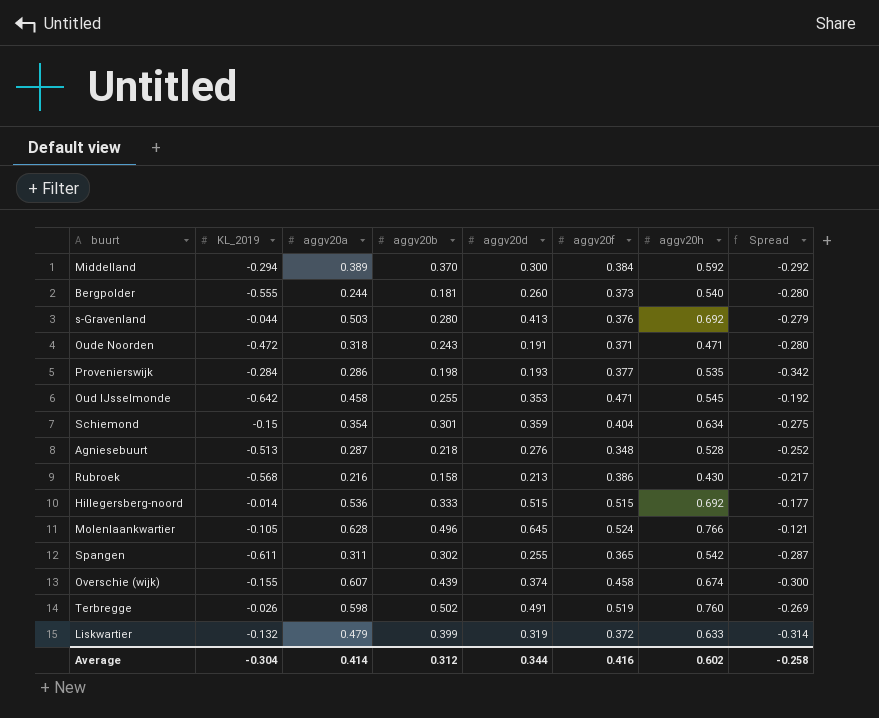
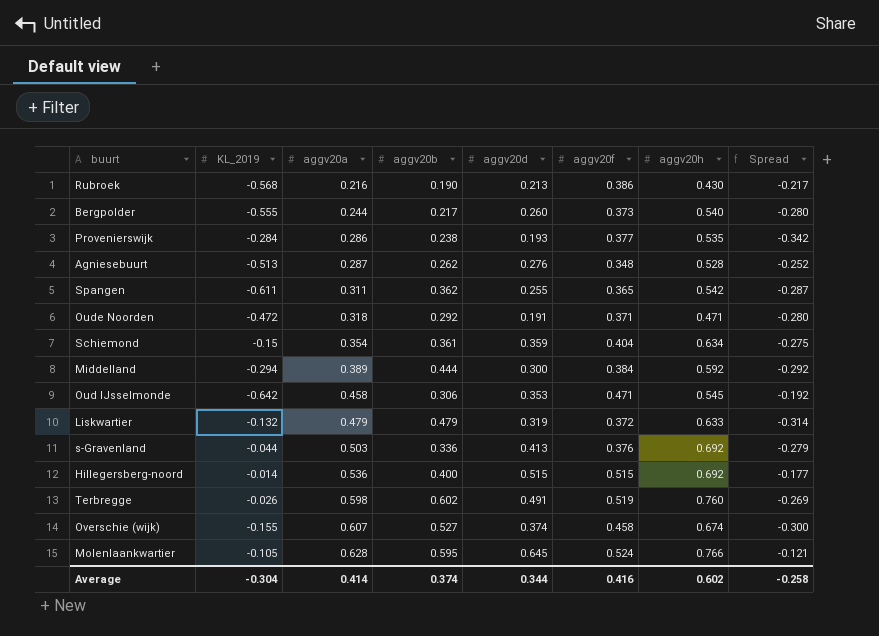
row order: none -> aggv20a ascending
Rubroek | aggv20b: 0.158 -> 0.190
Bergpolder | aggv20b: 0.181 -> 0.217
Provenierswijk | aggv20b: 0.198 -> 0.238
Agniesebuurt | aggv20b: 0.218 -> 0.262
Spangen | aggv20b: 0.302 -> 0.362
Oude Noorden | aggv20b: 0.243 -> 0.292
Schiemond | aggv20b: 0.301 -> 0.361
Middelland | aggv20b: 0.370 -> 0.444
Oud IJsselmonde | aggv20b: 0.255 -> 0.306
Liskwartier | aggv20b: 0.399 -> 0.479
s-Gravenland | aggv20b: 0.280 -> 0.336
Hillegersberg-noord | aggv20b: 0.333 -> 0.400
Terbregge | aggv20b: 0.502 -> 0.602
Overschie (wijk) | aggv20b: 0.439 -> 0.527
Molenlaankwartier | aggv20b: 0.496 -> 0.595
Average | aggv20b: 0.312 -> 0.374

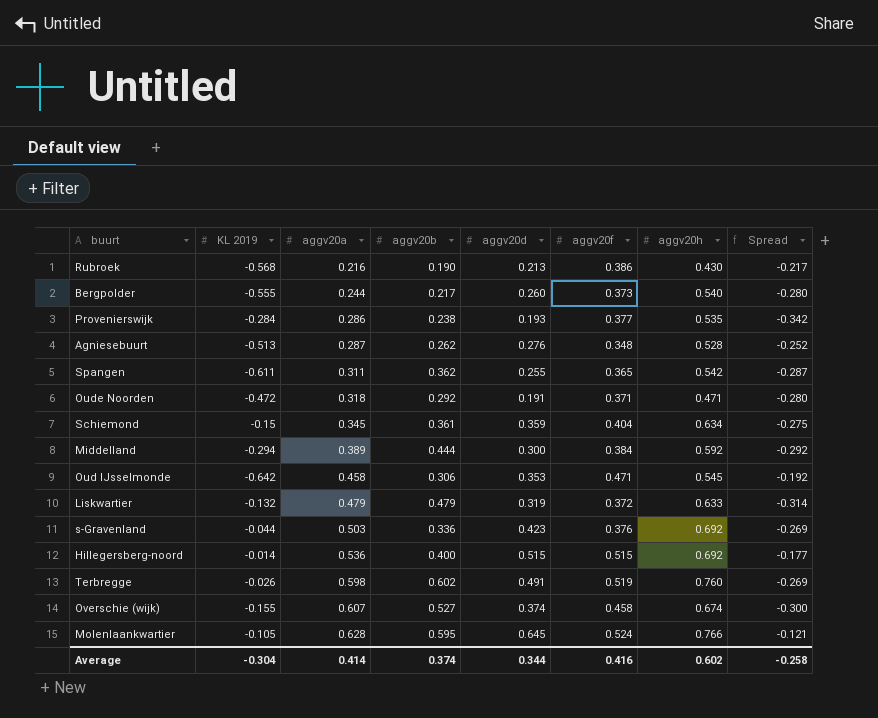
column name: KL_2019 -> KL 2019
Schiemond | aggv20a: 0.354 -> 0.345
s-Gravenland | aggv20d: 0.413 -> 0.423
s-Gravenland | Spread: -0.279 -> -0.269

